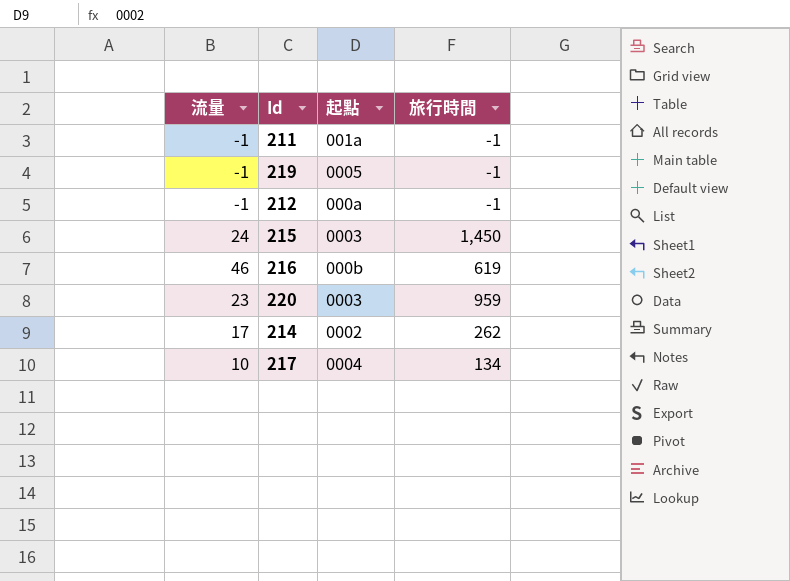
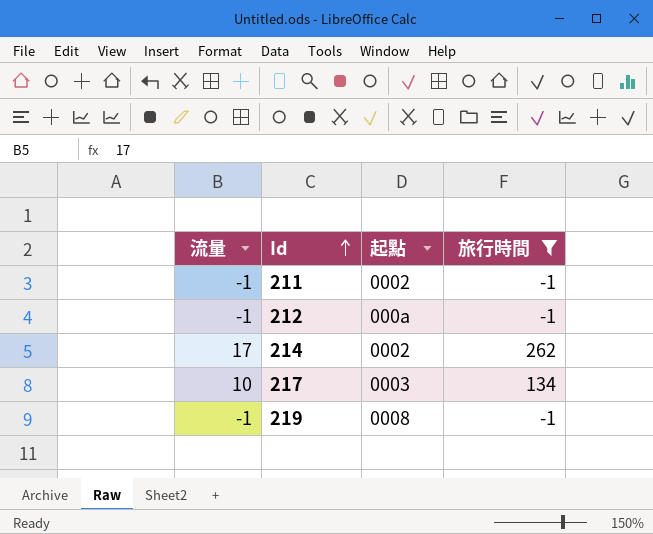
filter: none -> 旅行時間 <= 262
row order: none -> Id ascending
211 | 起點: 001a -> 0002
217 | 起點: 0004 -> 0003
219 | 起點: 0005 -> 0008

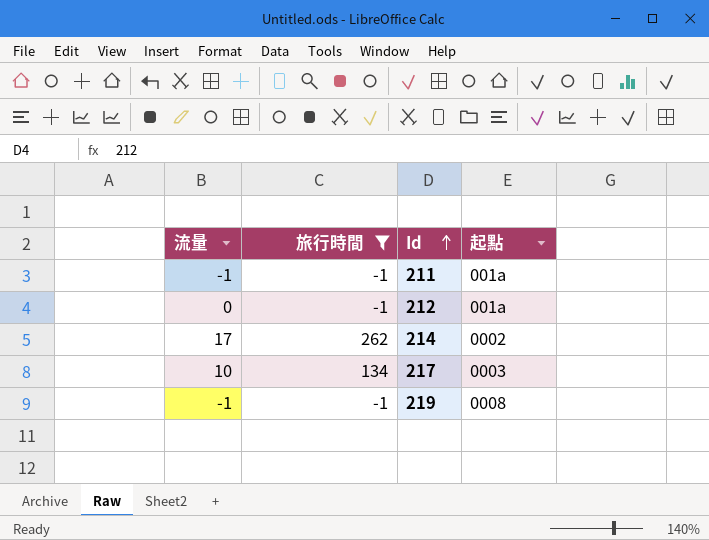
column 旅行時間 | position: 4 -> 2
211 | 起點: 0002 -> 001a
212 | 流量: -1 -> 0
212 | 起點: 000a -> 001a

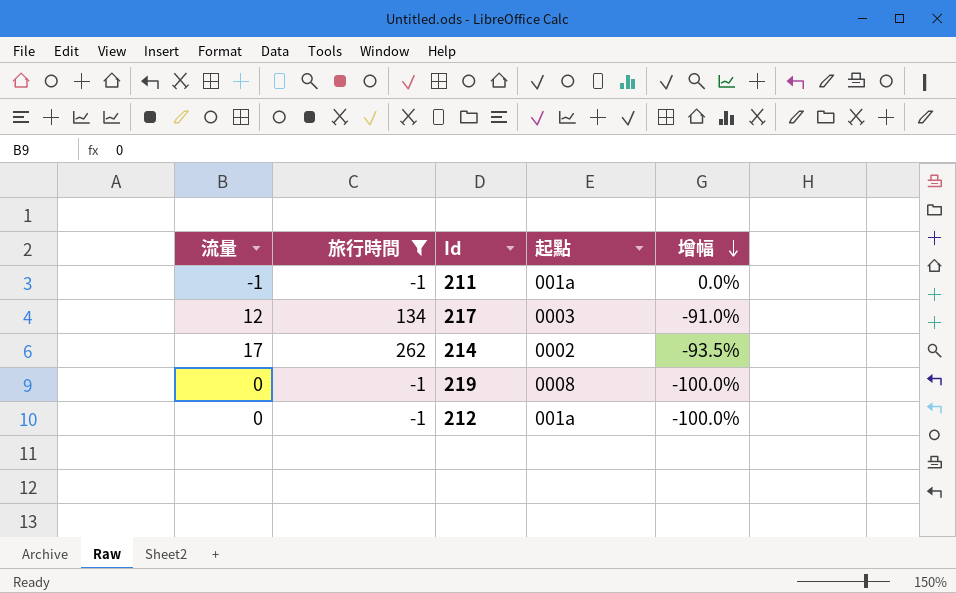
row order: Id ascending -> 增幅 descending
column 增幅 | formula: none -> ([流量] - [旅行時間]) / [旅行時間]
217 | 流量: 10 -> 12
219 | 流量: -1 -> 0

